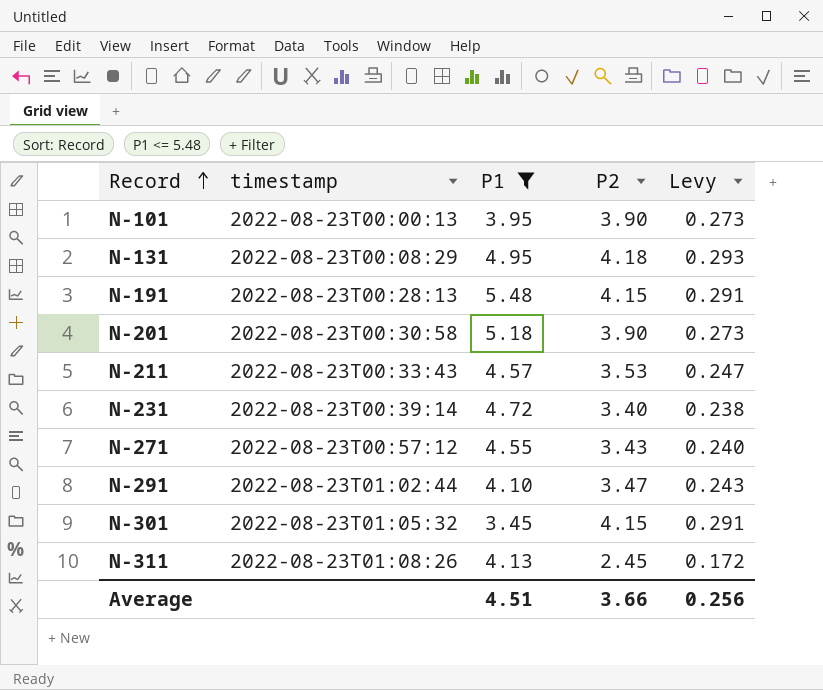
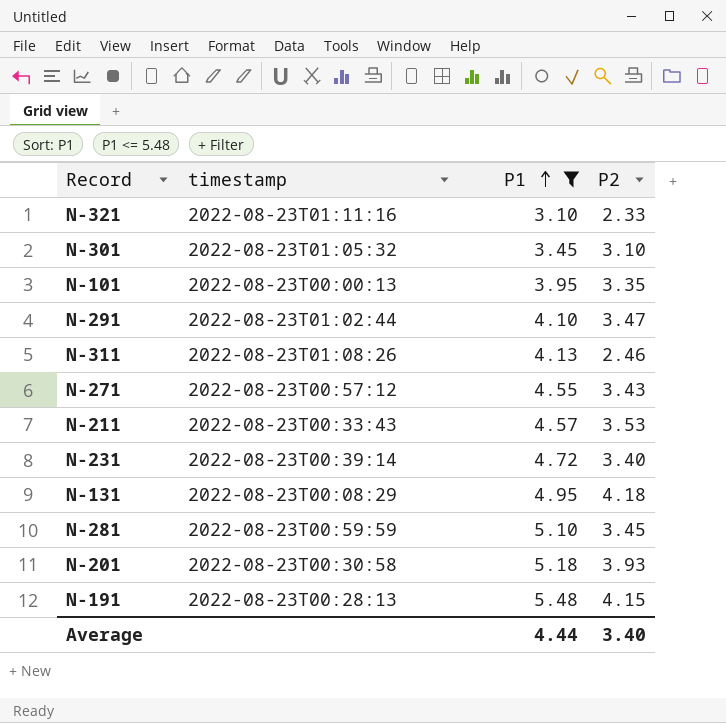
row order: Record ascending -> P1 ascending
column Levy | formula: [P2] * 0.07 -> none
row N-321: none -> 2022-08-23T01:11:16 | 3.10 | 2.33
N-301 | P2: 4.15 -> 3.10
N-101 | P2: 3.90 -> 3.35
N-311 | P2: 2.45 -> 2.46
row N-281: none -> 2022-08-23T00:59:59 | 5.10 | 3.45
N-201 | P2: 3.90 -> 3.93
Average | P1: 4.51 -> 4.44
Average | P2: 3.66 -> 3.40

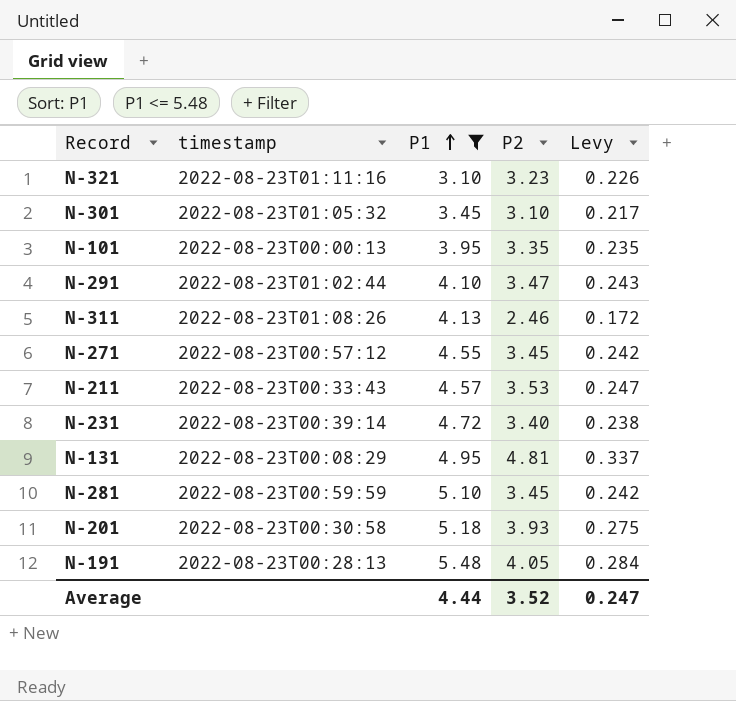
column Levy | formula: none -> [P2] * 0.07
N-321 | P2: 2.33 -> 3.23
N-271 | P2: 3.43 -> 3.45
N-131 | P2: 4.18 -> 4.81
N-191 | P2: 4.15 -> 4.05
Average | P2: 3.40 -> 3.52

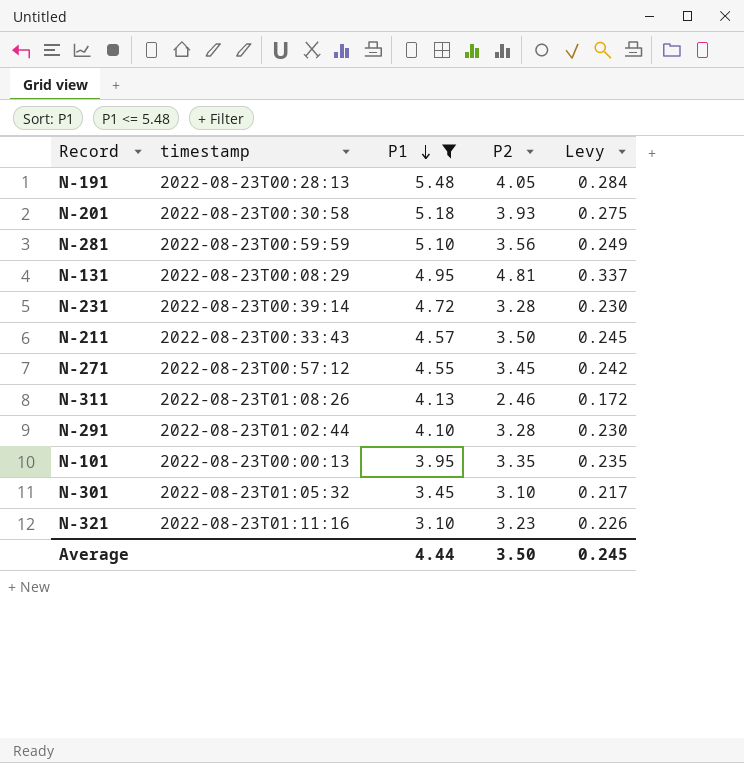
row order: P1 ascending -> P1 descending
N-281 | P2: 3.45 -> 3.56
N-281 | Levy: 0.242 -> 0.249
N-231 | P2: 3.40 -> 3.28
N-231 | Levy: 0.238 -> 0.230
N-211 | P2: 3.53 -> 3.50
N-211 | Levy: 0.247 -> 0.245
N-291 | P2: 3.47 -> 3.28
N-291 | Levy: 0.243 -> 0.230
Average | P2: 3.52 -> 3.50
Average | Levy: 0.247 -> 0.245

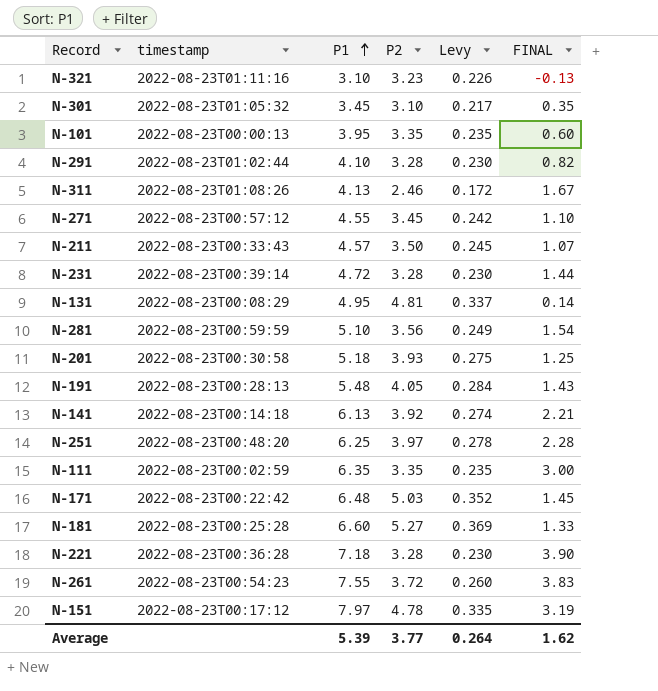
filter: P1 <= 5.48 -> none
row order: P1 descending -> P1 ascending
column FINAL | formula: none -> [P1] - [P2]
Average | P1: 4.44 -> 5.39
Average | P2: 3.50 -> 3.77
Average | Levy: 0.245 -> 0.264

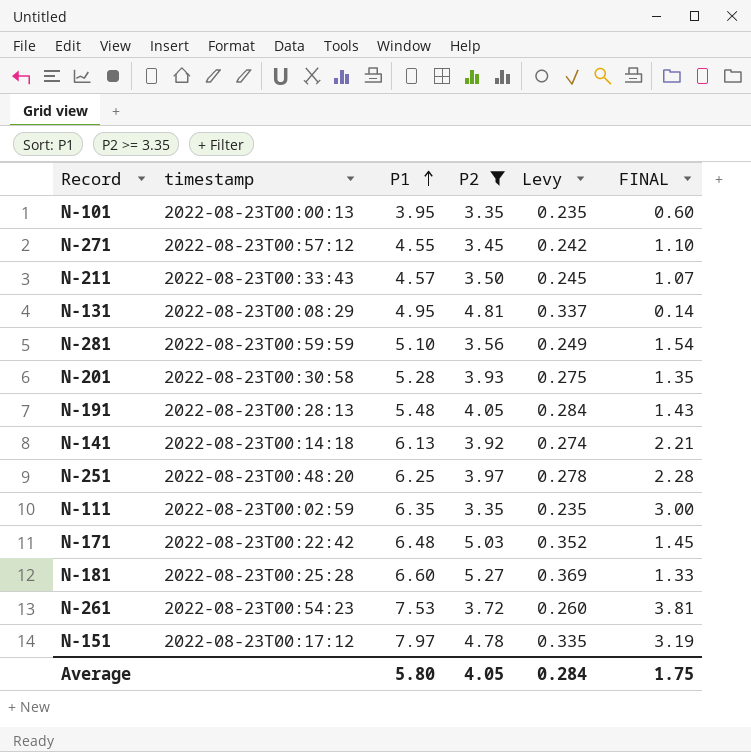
filter: none -> P2 >= 3.35
N-201 | P1: 5.18 -> 5.28
N-201 | FINAL: 1.25 -> 1.35
N-261 | P1: 7.55 -> 7.53
N-261 | FINAL: 3.83 -> 3.81
Average | P1: 5.39 -> 5.80
Average | P2: 3.77 -> 4.05
Average | Levy: 0.264 -> 0.284
Average | FINAL: 1.62 -> 1.75

